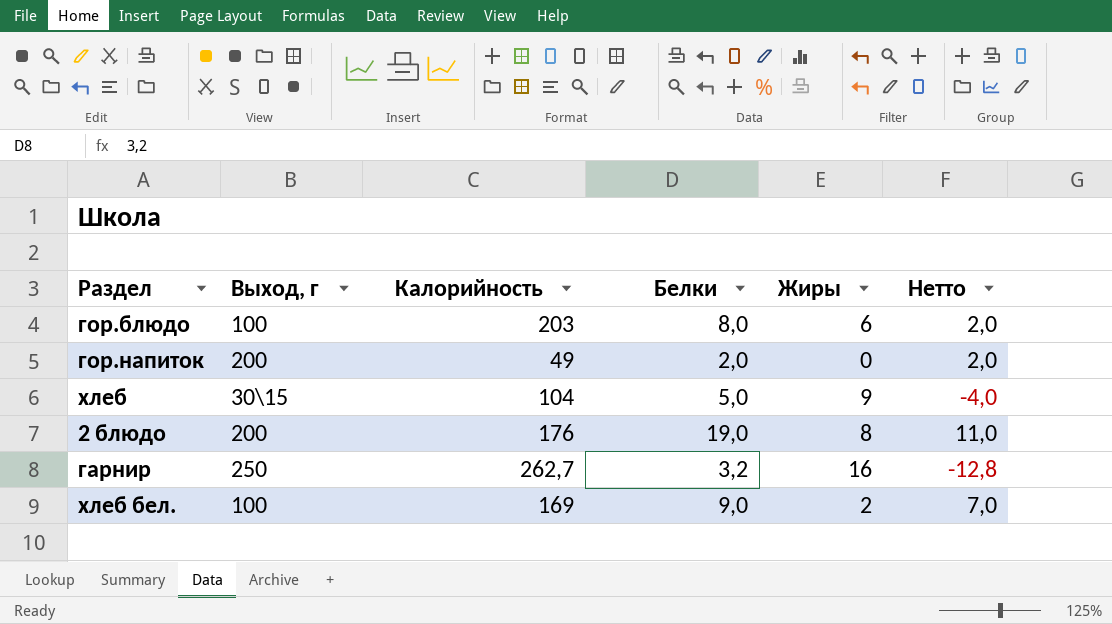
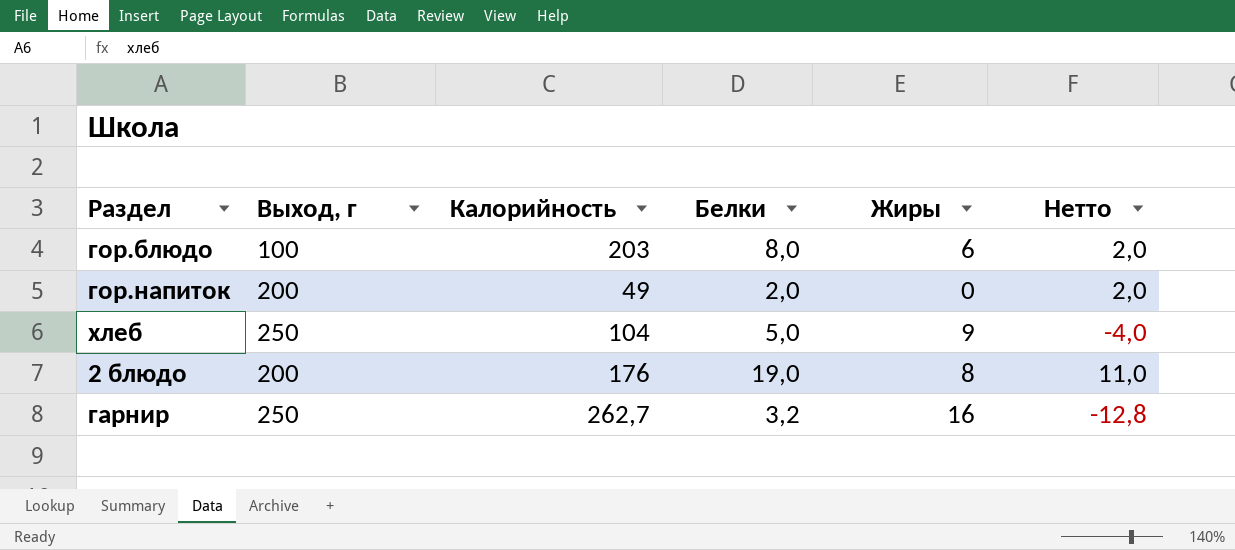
row хлеб бел.: 100 | 169 | 9,0 | 2 | 7,0 -> none
хлеб | Выход, г: 30\15 -> 250

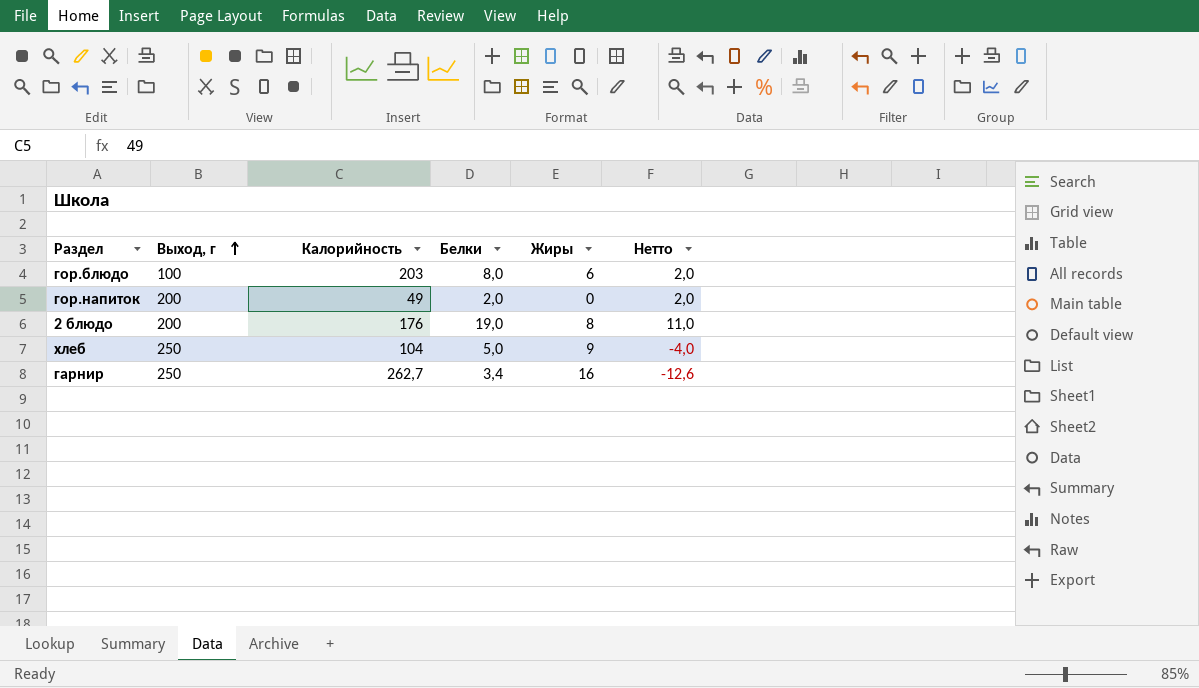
row order: none -> Выход, г ascending
гарнир | Белки: 3,2 -> 3,4
гарнир | Нетто: -12,8 -> -12,6

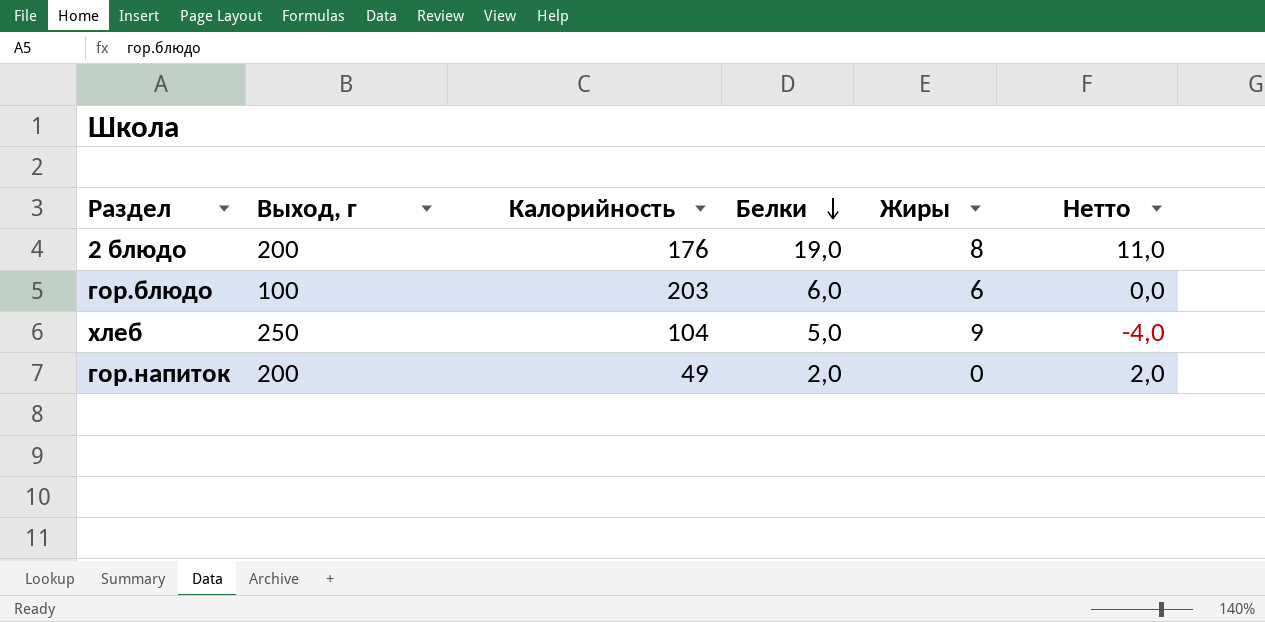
row order: Выход, г ascending -> Белки descending
row гарнир: 250 | 262,7 | 3,4 | 16 | -12,6 -> none
гор.блюдо | Белки: 8,0 -> 6,0
гор.блюдо | Нетто: 2,0 -> 0,0

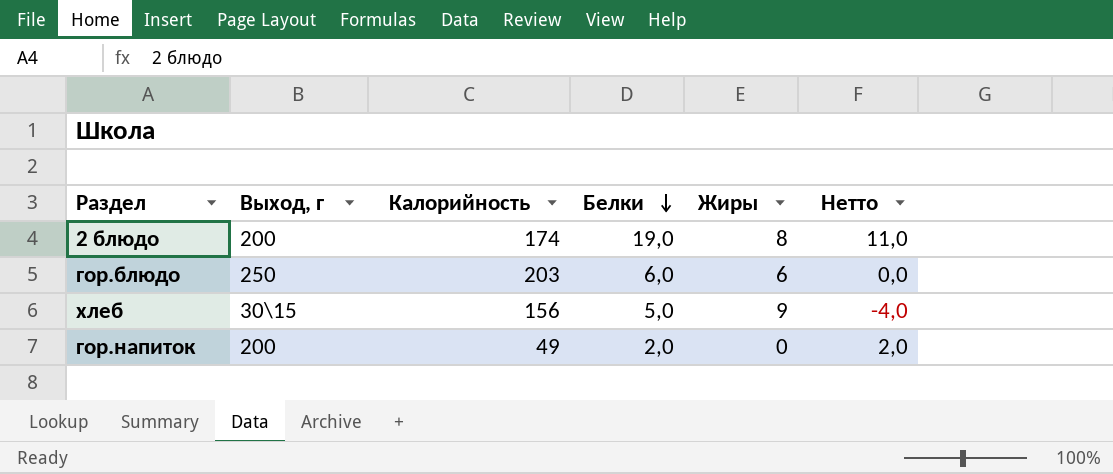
2 блюдо | Калорийность: 176 -> 174
гор.блюдо | Выход, г: 100 -> 250
хлеб | Выход, г: 250 -> 30\15
хлеб | Калорийность: 104 -> 156

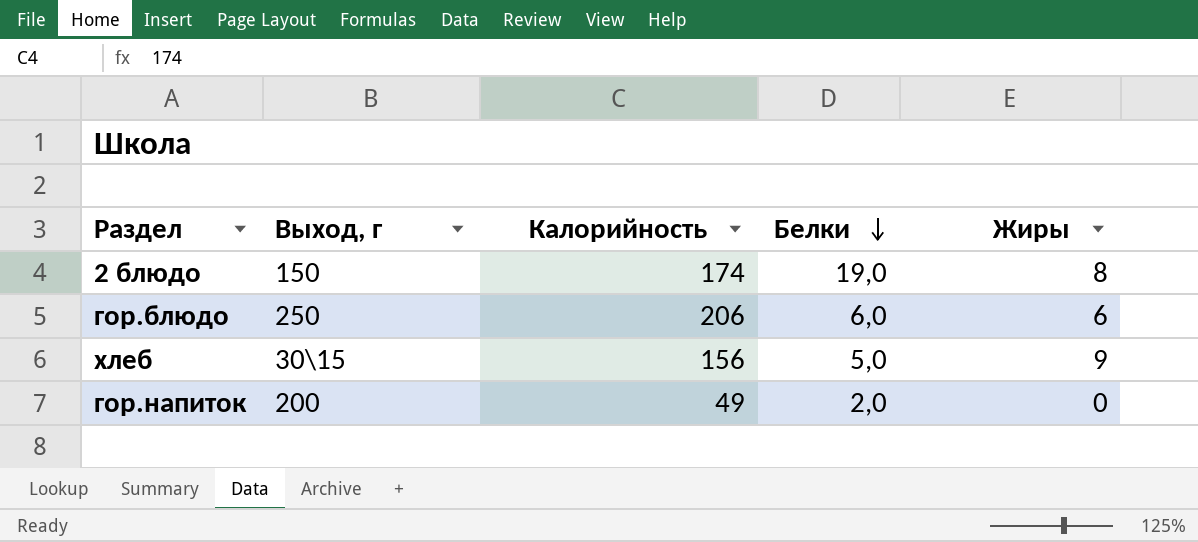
column Нетто | formula: [Белки] - [Жиры] -> none
2 блюдо | Выход, г: 200 -> 150
гор.блюдо | Калорийность: 203 -> 206

